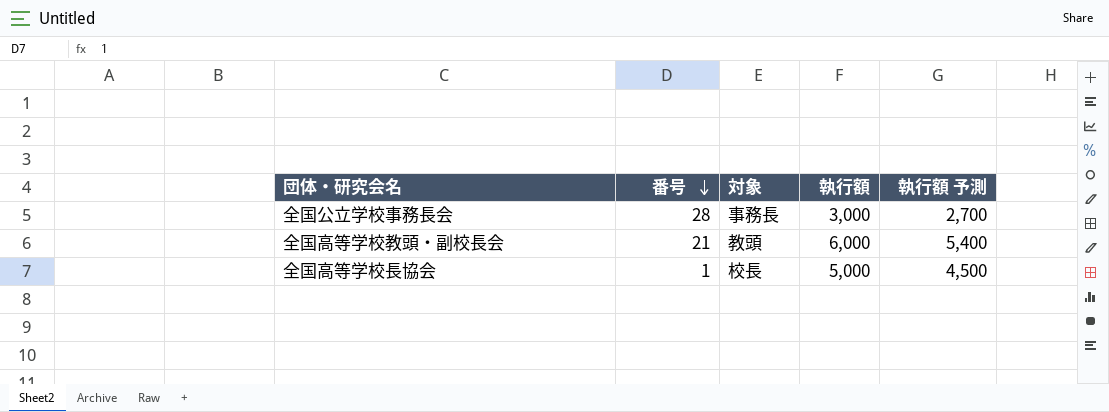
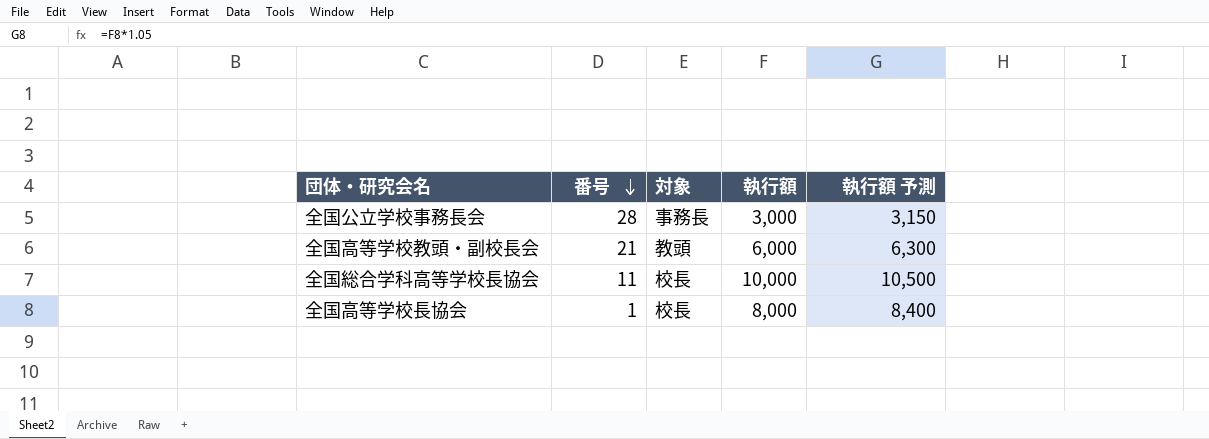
column 執行額 予測 | formula: [執行額] * 0.9 -> [執行額] * 1.05
row 全国総合学科高等学校長協会: none -> 11 | 校長 | 10,000 | 10,500
全国高等学校長協会 | 執行額: 5,000 -> 8,000

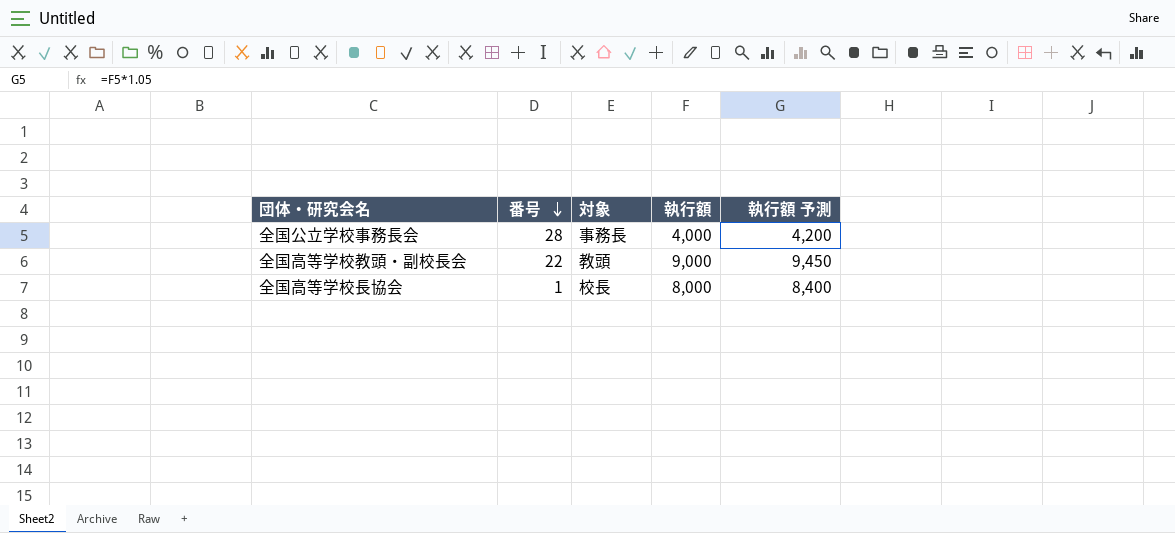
row 全国総合学科高等学校長協会: 11 | 校長 | 10,000 | 10,500 -> none
全国公立学校事務長会 | 執行額: 3,000 -> 4,000
全国公立学校事務長会 | 執行額 予測: 3,150 -> 4,200
全国高等学校教頭・副校長会 | 番号: 21 -> 22
全国高等学校教頭・副校長会 | 執行額: 6,000 -> 9,000
全国高等学校教頭・副校長会 | 執行額 予測: 6,300 -> 9,450

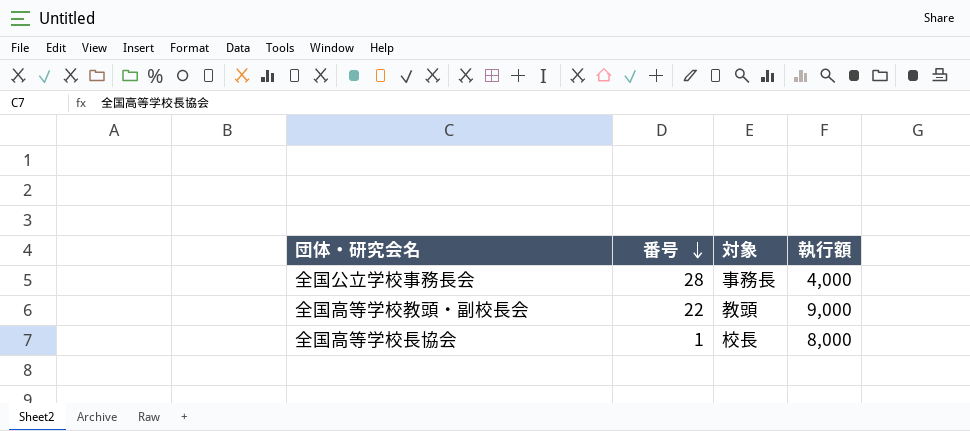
column 執行額 予測 | formula: [執行額] * 1.05 -> none

